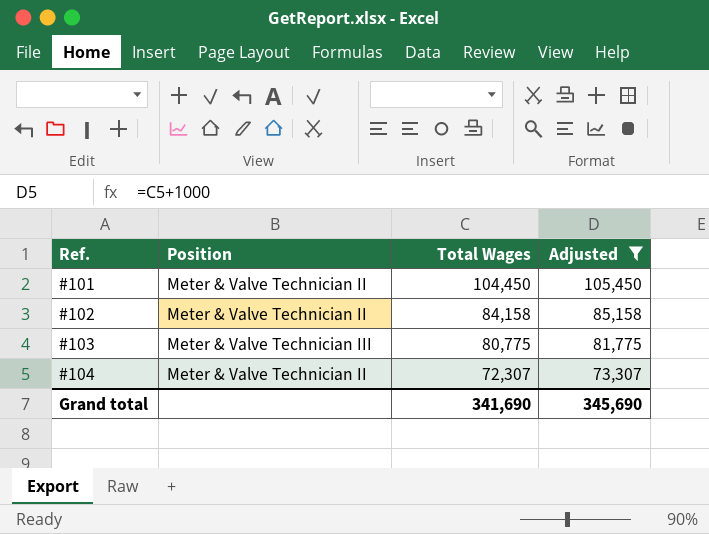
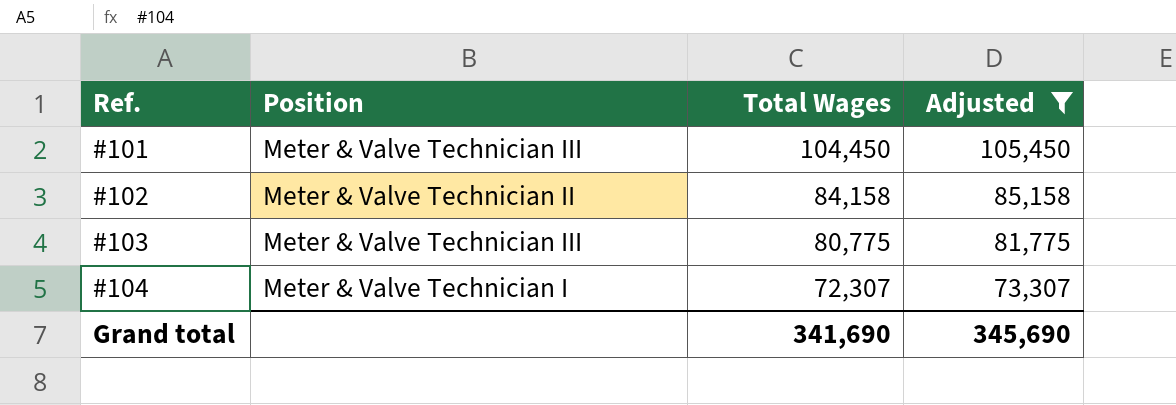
#101 | Position: Meter & Valve Technician II -> Meter & Valve Technician III
#104 | Position: Meter & Valve Technician II -> Meter & Valve Technician I

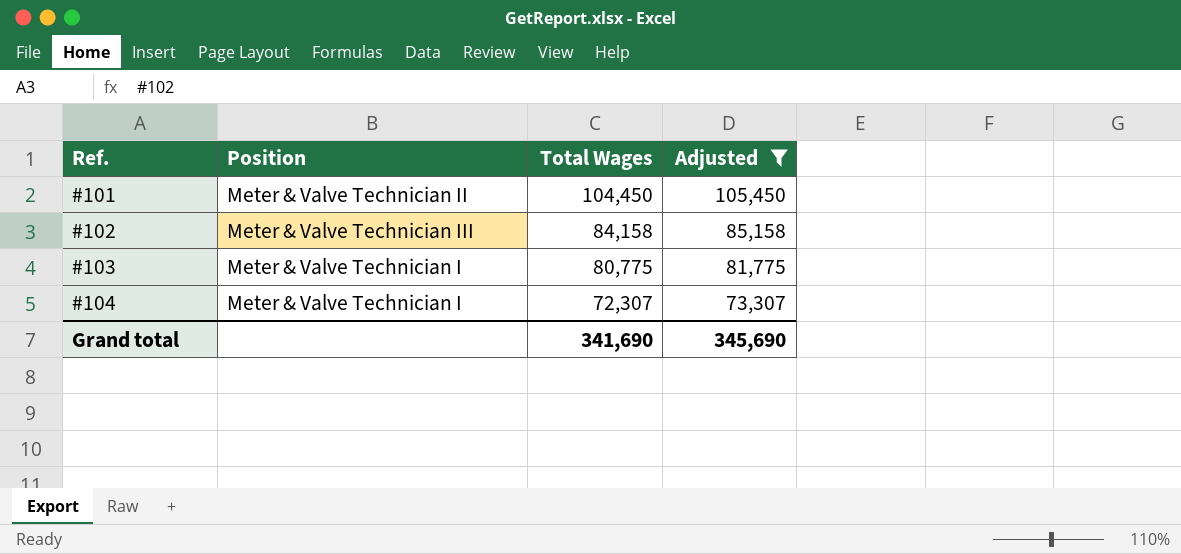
#101 | Position: Meter & Valve Technician III -> Meter & Valve Technician II
#102 | Position: Meter & Valve Technician II -> Meter & Valve Technician III
#103 | Position: Meter & Valve Technician III -> Meter & Valve Technician I

